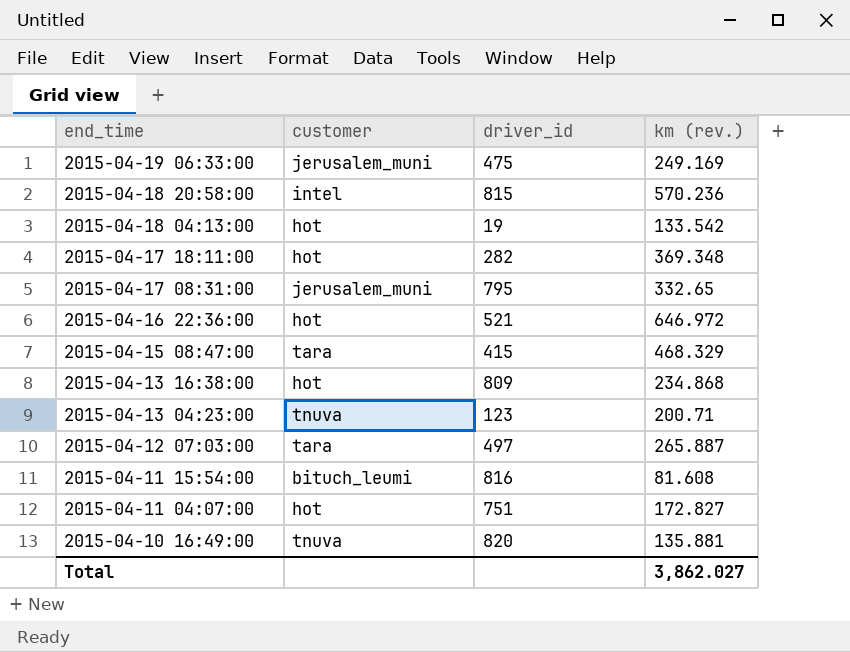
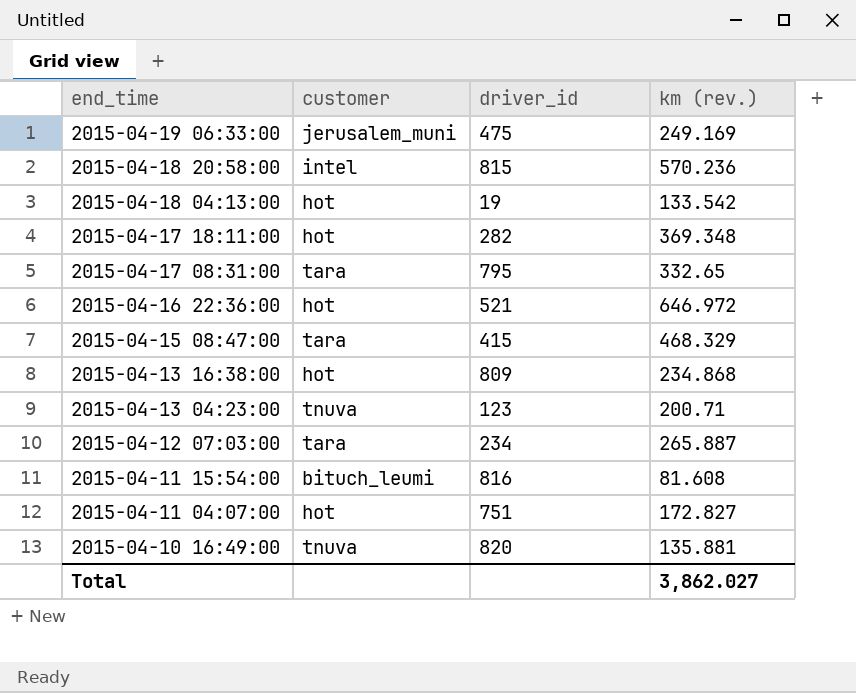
2015-04-17 08:31:00 | customer: jerusalem_muni -> tara
2015-04-12 07:03:00 | driver_id: 497 -> 234

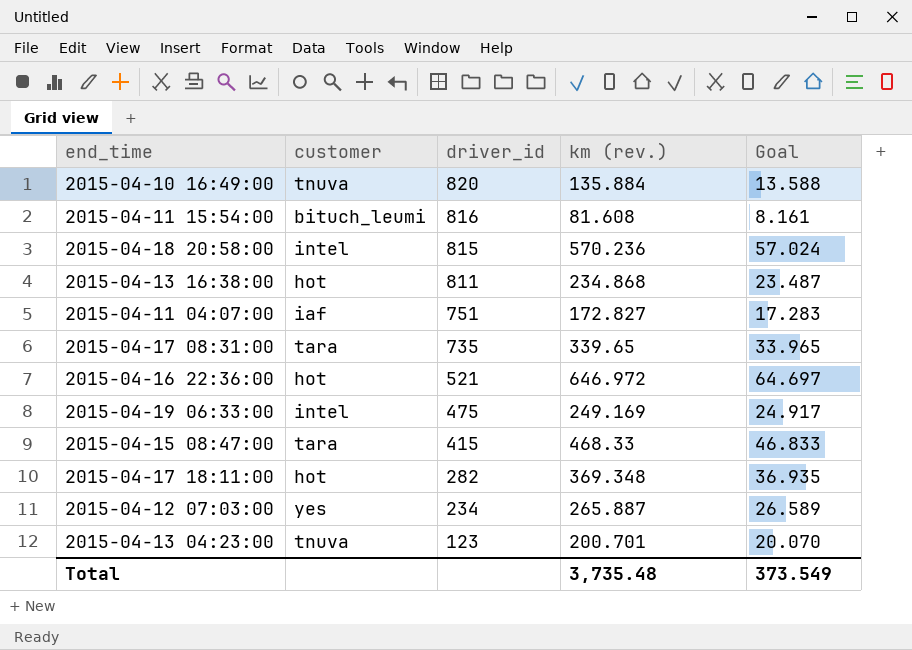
row order: end_time descending -> driver_id descending
column Goal | formula: none -> [km (rev.)] * 0.1
row 2015-04-18 04:13:00: hot | 19 | 133.542 -> none
2015-04-10 16:49:00 | km (rev.): 135.881 -> 135.884
2015-04-13 16:38:00 | driver_id: 809 -> 811
2015-04-11 04:07:00 | customer: hot -> iaf
2015-04-17 08:31:00 | driver_id: 795 -> 735
2015-04-17 08:31:00 | km (rev.): 332.65 -> 339.65
2015-04-19 06:33:00 | customer: jerusalem_muni -> intel
2015-04-15 08:47:00 | km (rev.): 468.329 -> 468.33
2015-04-12 07:03:00 | customer: tara -> yes
2015-04-13 04:23:00 | km (rev.): 200.71 -> 200.701
Total | km (rev.): 3,862.027 -> 3,735.48

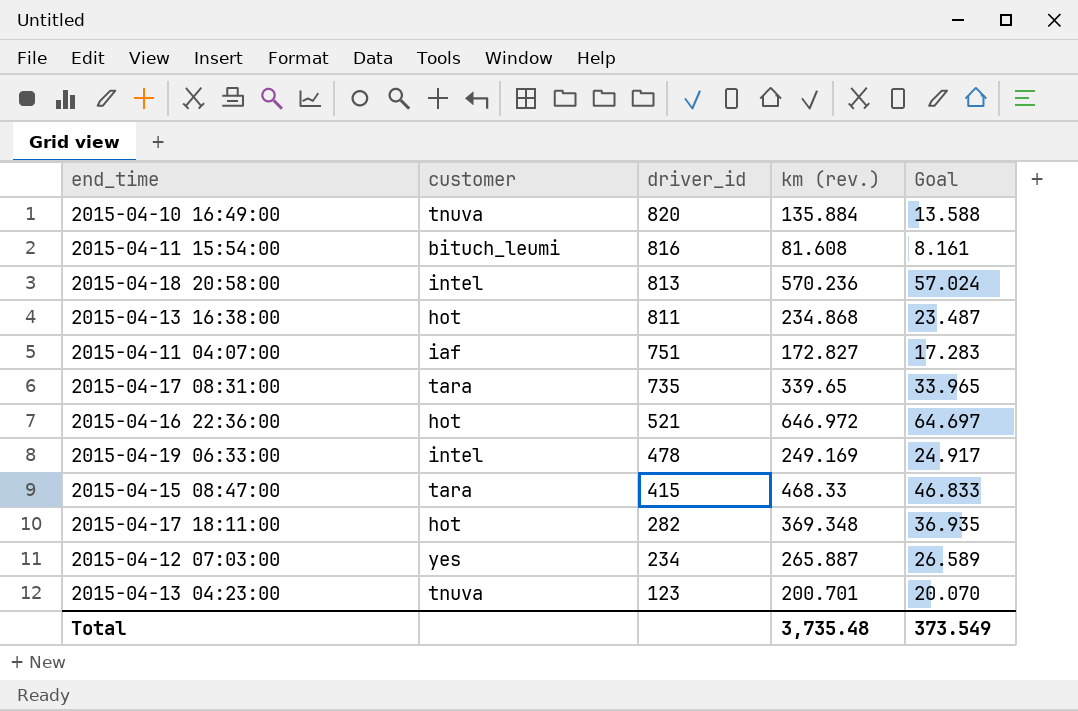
2015-04-18 20:58:00 | driver_id: 815 -> 813
2015-04-19 06:33:00 | driver_id: 475 -> 478

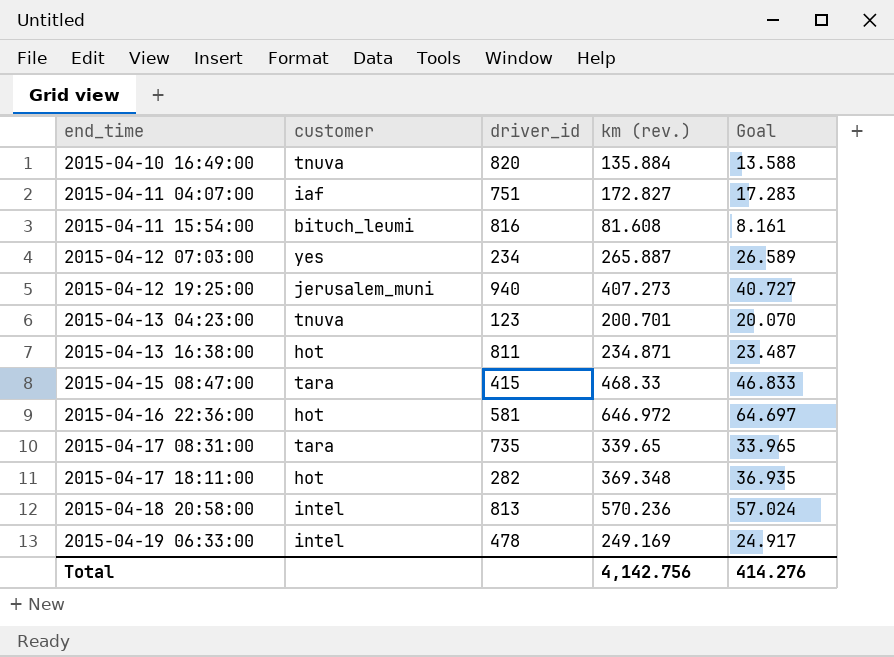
row order: driver_id descending -> end_time ascending
row 2015-04-12 19:25:00: none -> jerusalem_muni | 940 | 407.273 | 40.727
2015-04-13 16:38:00 | km (rev.): 234.868 -> 234.871
2015-04-16 22:36:00 | driver_id: 521 -> 581
Total | km (rev.): 3,735.48 -> 4,142.756
Total | Goal: 373.549 -> 414.276

